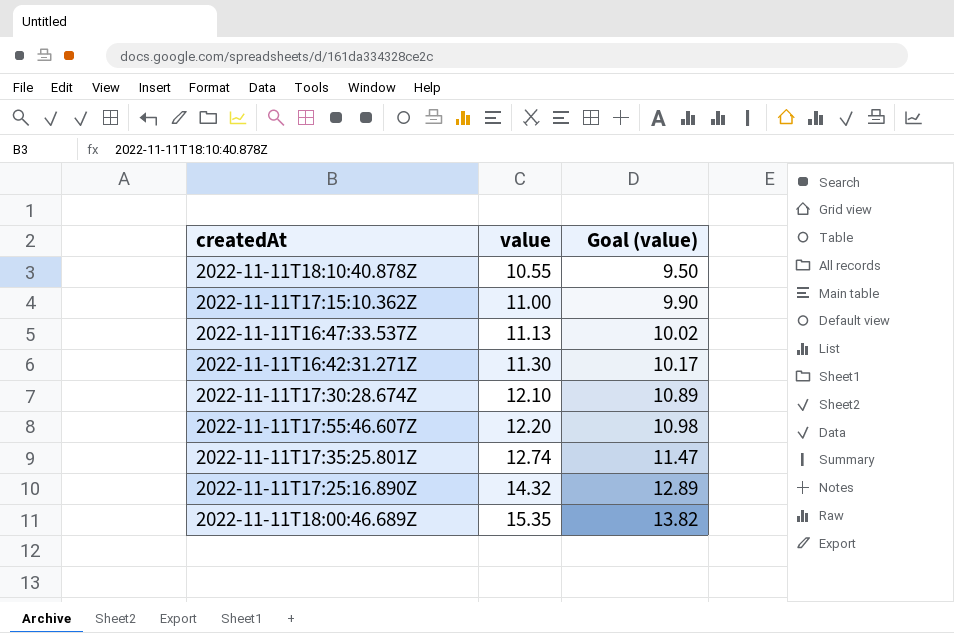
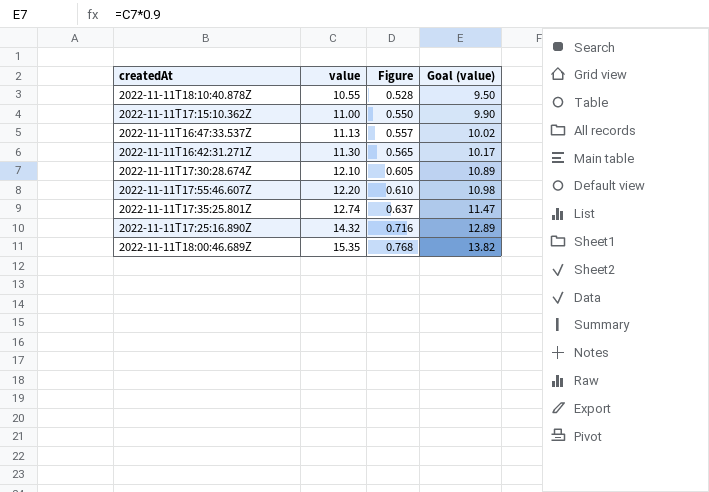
column Figure | formula: none -> [value] * 0.05

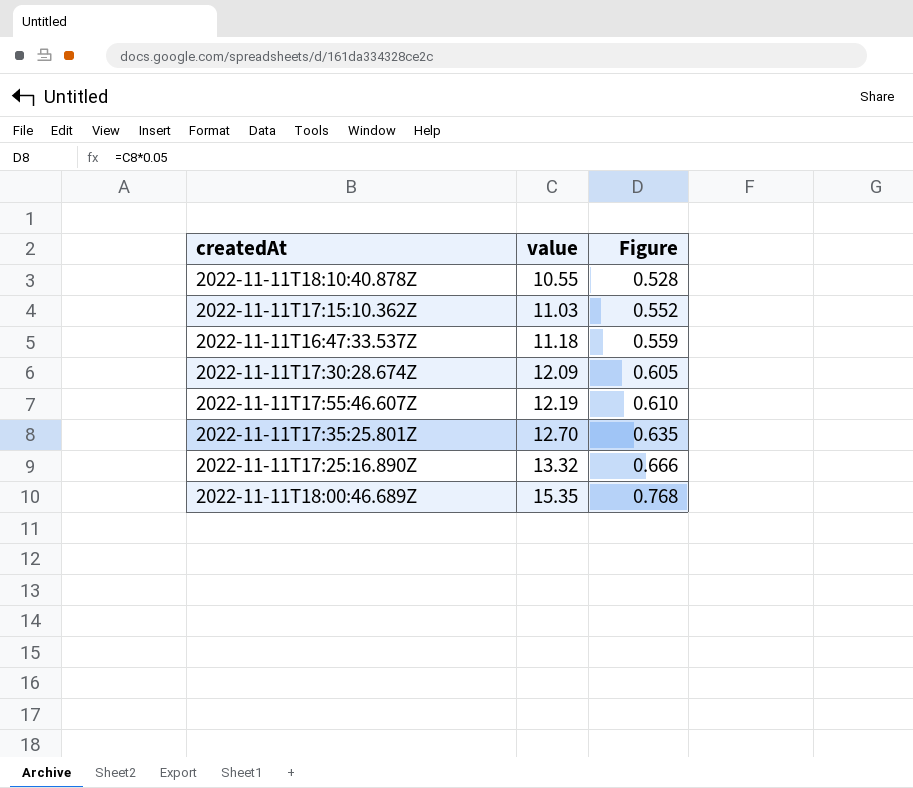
column Goal (value) | formula: [value] * 0.9 -> none
row 2022-11-11T16:42:31.271Z: 11.30 | 0.565 | 10.17 -> none
2022-11-11T17:15:10.362Z | value: 11.00 -> 11.03
2022-11-11T17:15:10.362Z | Figure: 0.550 -> 0.552
2022-11-11T16:47:33.537Z | value: 11.13 -> 11.18
2022-11-11T16:47:33.537Z | Figure: 0.557 -> 0.559
2022-11-11T17:30:28.674Z | value: 12.10 -> 12.09
2022-11-11T17:55:46.607Z | value: 12.20 -> 12.19
2022-11-11T17:35:25.801Z | value: 12.74 -> 12.70
2022-11-11T17:35:25.801Z | Figure: 0.637 -> 0.635
2022-11-11T17:25:16.890Z | value: 14.32 -> 13.32
2022-11-11T17:25:16.890Z | Figure: 0.716 -> 0.666

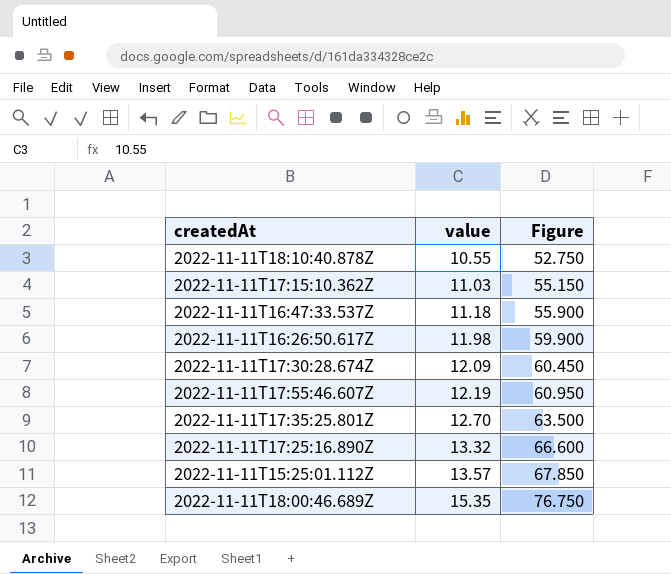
column Figure | formula: [value] * 0.05 -> [value] * 5
row 2022-11-11T16:26:50.617Z: none -> 11.98 | 59.900
row 2022-11-11T15:25:01.112Z: none -> 13.57 | 67.850

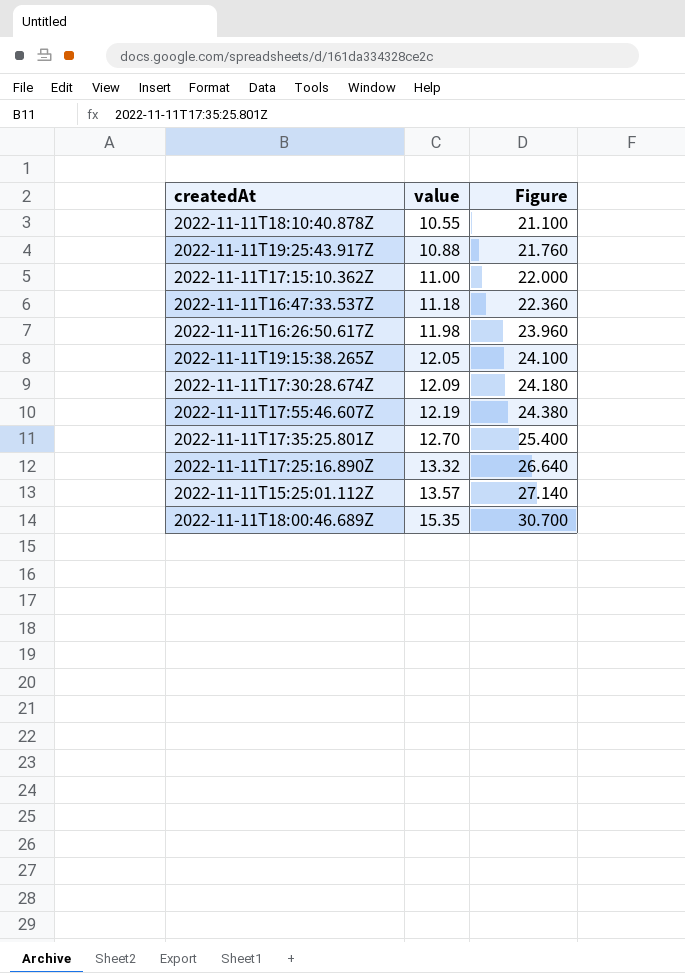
column Figure | formula: [value] * 5 -> [value] * 2
row 2022-11-11T19:25:43.917Z: none -> 10.88 | 21.760
2022-11-11T17:15:10.362Z | value: 11.03 -> 11.00
row 2022-11-11T19:15:38.265Z: none -> 12.05 | 24.100

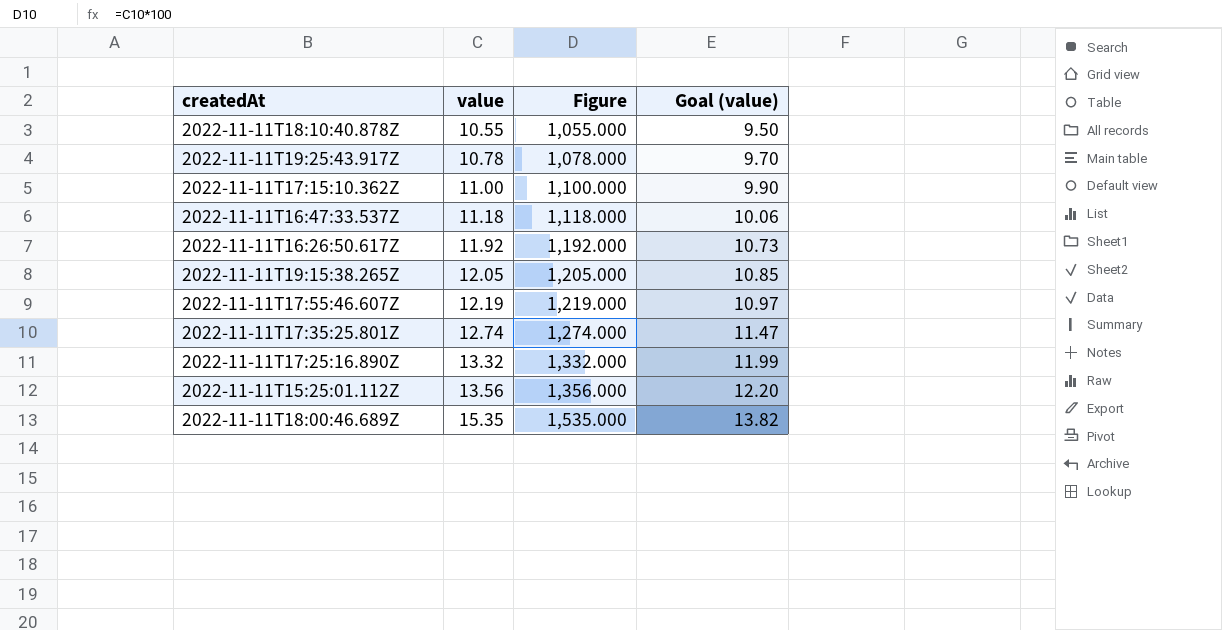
column Figure | formula: [value] * 2 -> [value] * 100
column Goal (value) | formula: none -> [value] * 0.9
row 2022-11-11T17:30:28.674Z: 12.09 | 24.180 -> none
2022-11-11T19:25:43.917Z | value: 10.88 -> 10.78
2022-11-11T16:26:50.617Z | value: 11.98 -> 11.92
2022-11-11T17:35:25.801Z | value: 12.70 -> 12.74
2022-11-11T15:25:01.112Z | value: 13.57 -> 13.56

